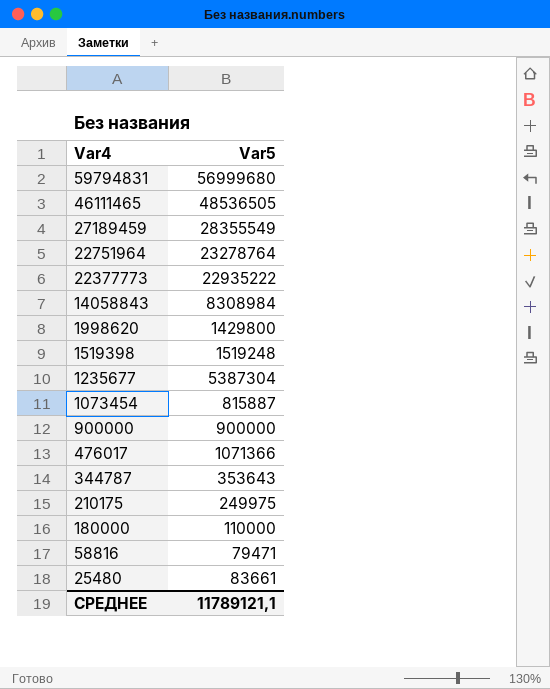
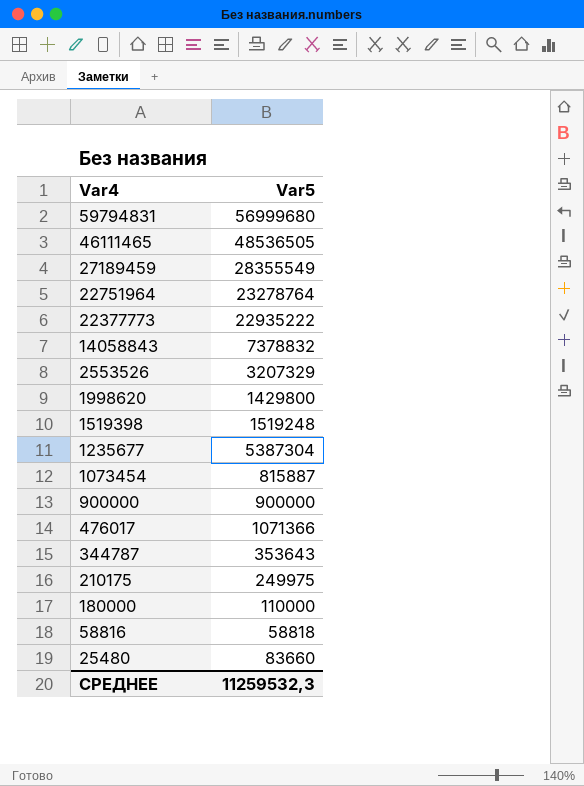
14058843 | Var5: 8308984 -> 7378832
row 2553526: none -> 3207329
58816 | Var5: 79471 -> 58818
25480 | Var5: 83661 -> 83660
СРЕДНЕЕ | Var5: 11789121,1 -> 11259532,3

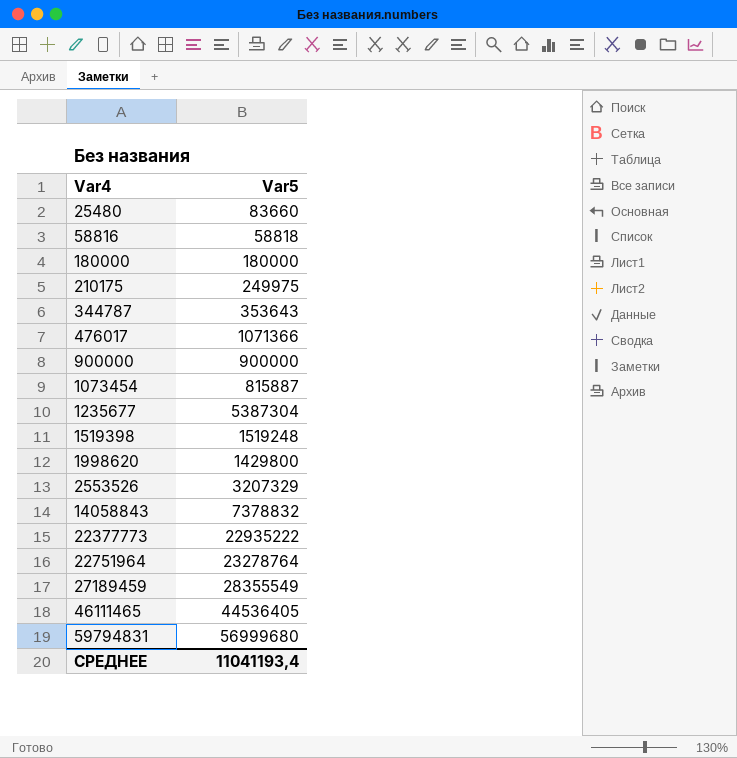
row order: Var4 descending -> Var4 ascending
180000 | Var5: 110000 -> 180000
46111465 | Var5: 48536505 -> 44536405
СРЕДНЕЕ | Var5: 11259532,3 -> 11041193,4

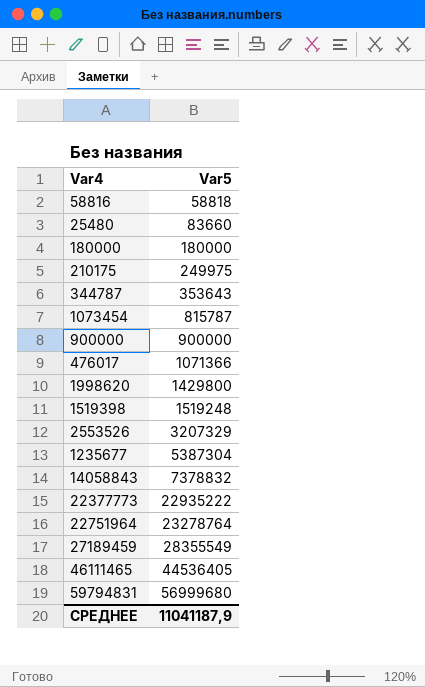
row order: Var4 ascending -> Var5 ascending
1073454 | Var5: 815887 -> 815787
СРЕДНЕЕ | Var5: 11041193,4 -> 11041187,9

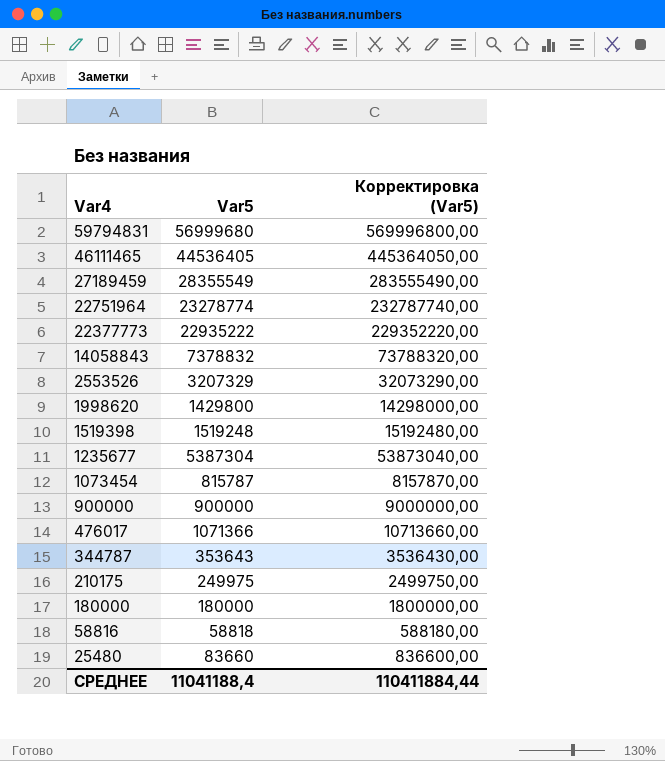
row order: Var5 ascending -> Var4 descending
column Корректировка (Var5) | formula: none -> [Var5] * 10
22751964 | Var5: 23278764 -> 23278774
СРЕДНЕЕ | Var5: 11041187,9 -> 11041188,4

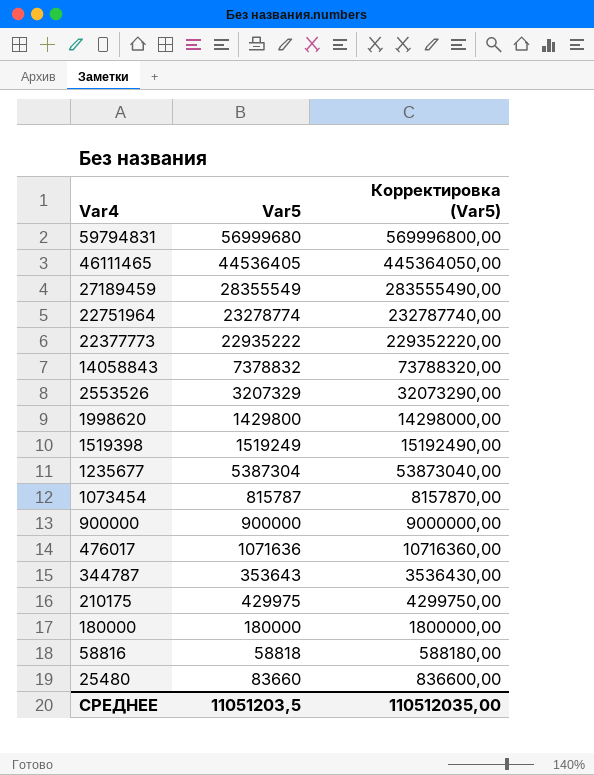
1519398 | Var5: 1519248 -> 1519249
1519398 | Корректировка (Var5): 15192480,00 -> 15192490,00
476017 | Var5: 1071366 -> 1071636
476017 | Корректировка (Var5): 10713660,00 -> 10716360,00
210175 | Var5: 249975 -> 429975
210175 | Корректировка (Var5): 2499750,00 -> 4299750,00
СРЕДНЕЕ | Var5: 11041188,4 -> 11051203,5
СРЕДНЕЕ | Корректировка (Var5): 110411884,44 -> 110512035,00

